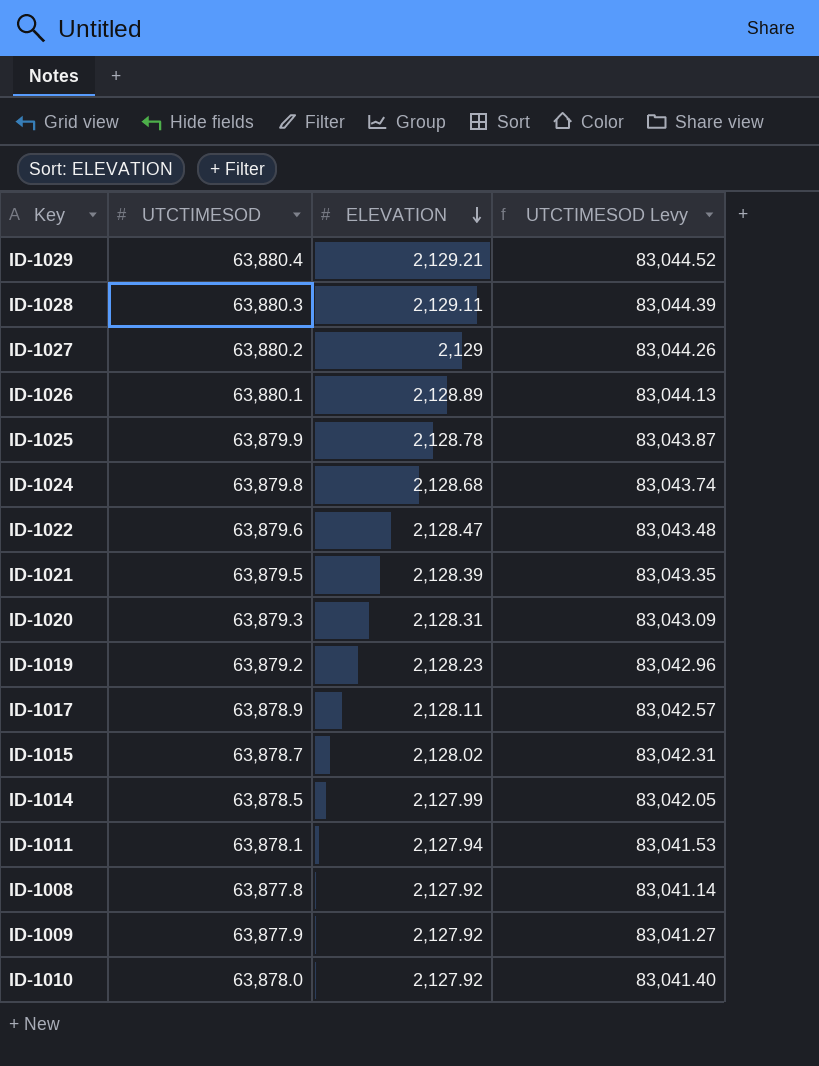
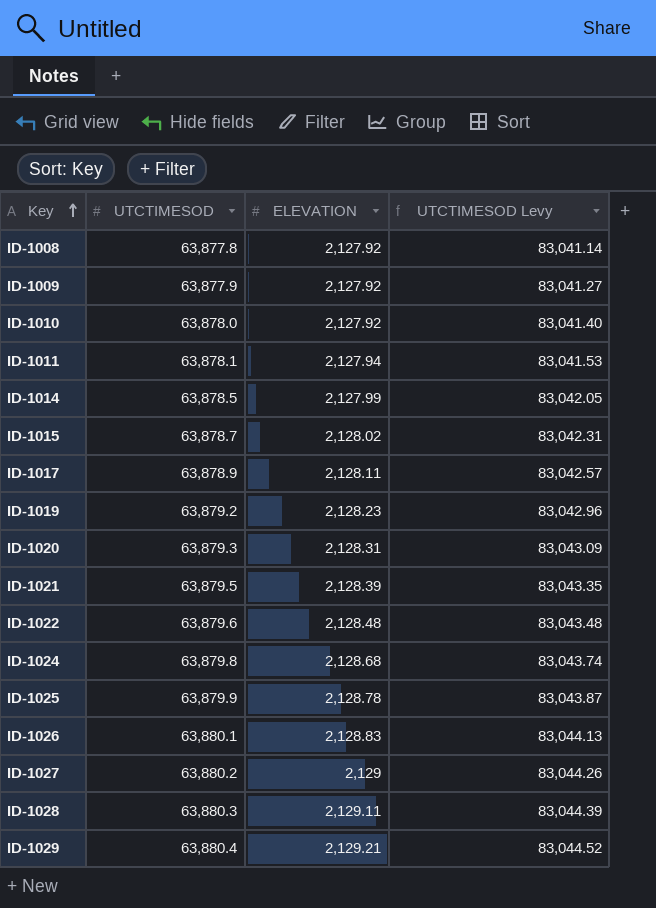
row order: ELEVATION descending -> Key ascending
ID-1022 | ELEVATION: 2,128.47 -> 2,128.48
ID-1026 | ELEVATION: 2,128.89 -> 2,128.83

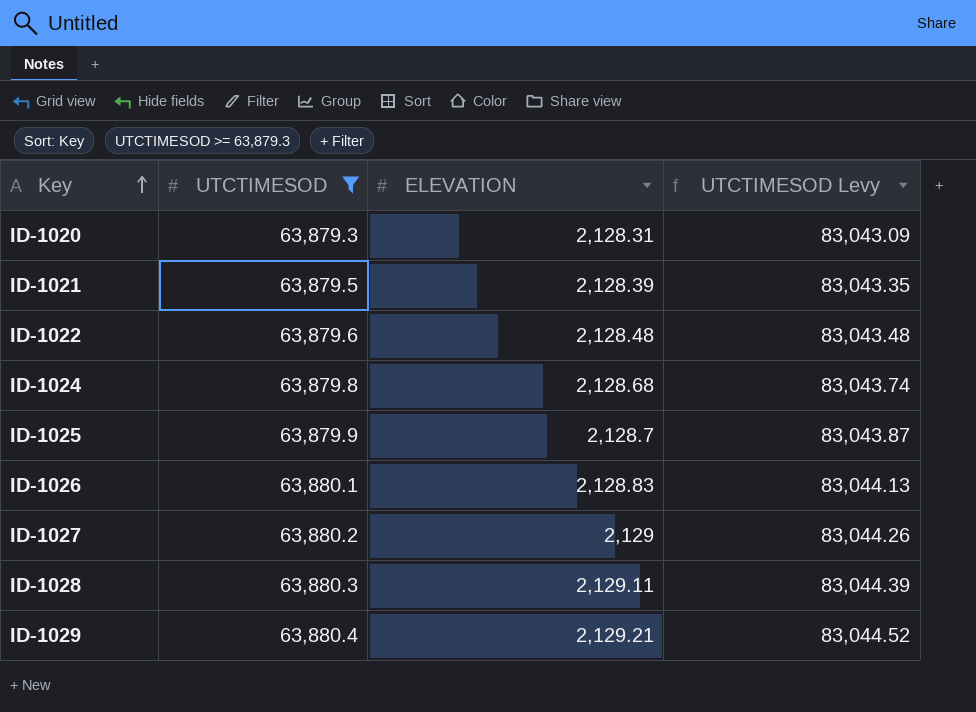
filter: none -> UTCTIMESOD >= 63,879.3
ID-1025 | ELEVATION: 2,128.78 -> 2,128.7

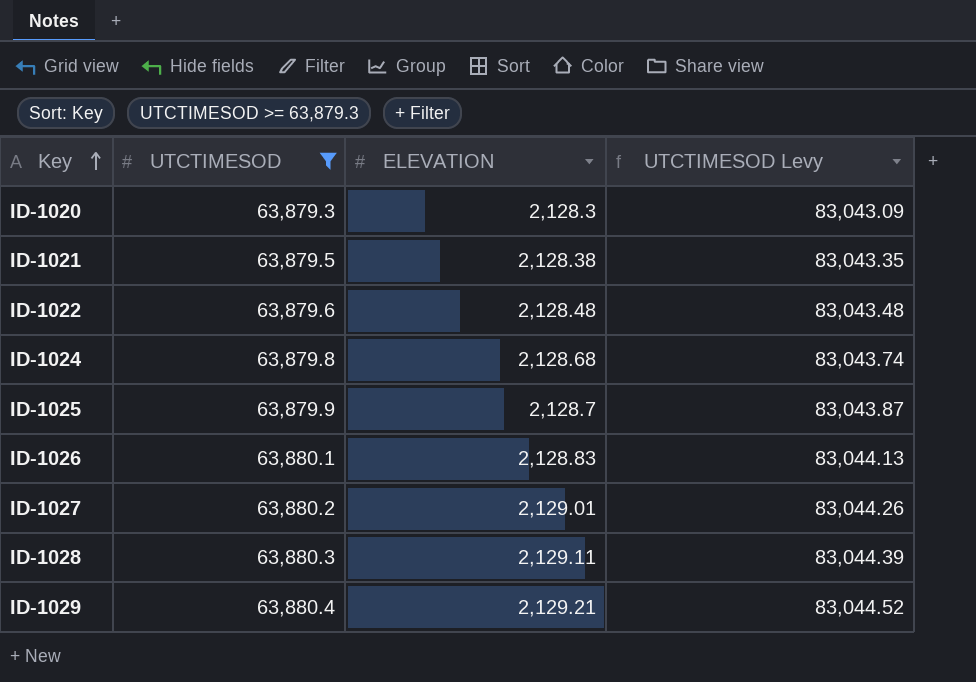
ID-1020 | ELEVATION: 2,128.31 -> 2,128.3
ID-1021 | ELEVATION: 2,128.39 -> 2,128.38
ID-1027 | ELEVATION: 2,129 -> 2,129.01

